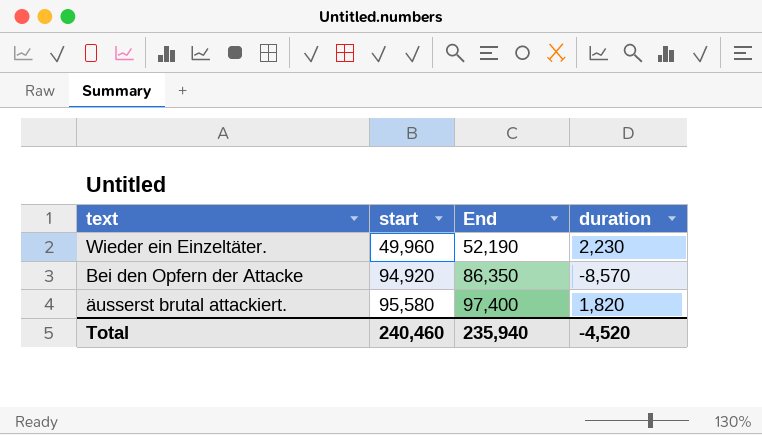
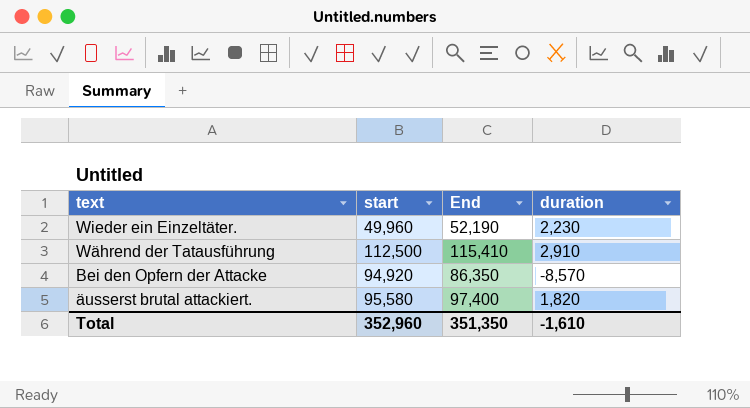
row Während der Tatausführung: none -> 112,500 | 115,410 | 2,910
Total | start: 240,460 -> 352,960
Total | End: 235,940 -> 351,350
Total | duration: -4,520 -> -1,610

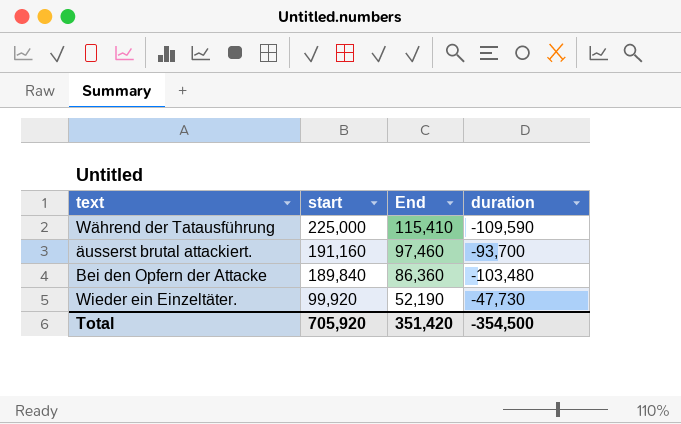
row order: text descending -> start descending
Während der Tatausführung | start: 112,500 -> 225,000
Während der Tatausführung | duration: 2,910 -> -109,590
äusserst brutal attackiert. | start: 95,580 -> 191,160
äusserst brutal attackiert. | End: 97,400 -> 97,460
äusserst brutal attackiert. | duration: 1,820 -> -93,700
Bei den Opfern der Attacke | start: 94,920 -> 189,840
Bei den Opfern der Attacke | End: 86,350 -> 86,360
Bei den Opfern der Attacke | duration: -8,570 -> -103,480
Wieder ein Einzeltäter. | start: 49,960 -> 99,920
Wieder ein Einzeltäter. | duration: 2,230 -> -47,730
Total | start: 352,960 -> 705,920
Total | End: 351,350 -> 351,420
Total | duration: -1,610 -> -354,500

